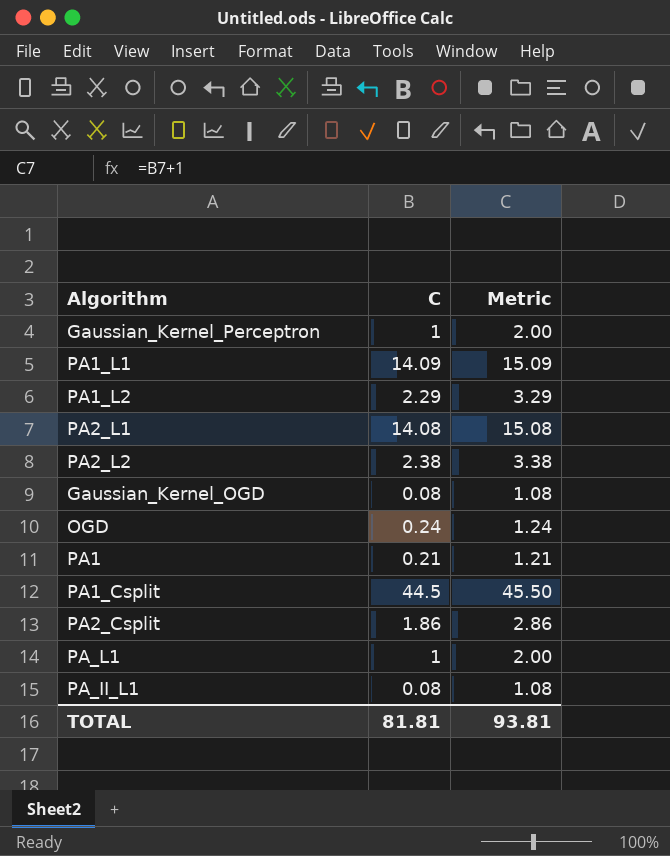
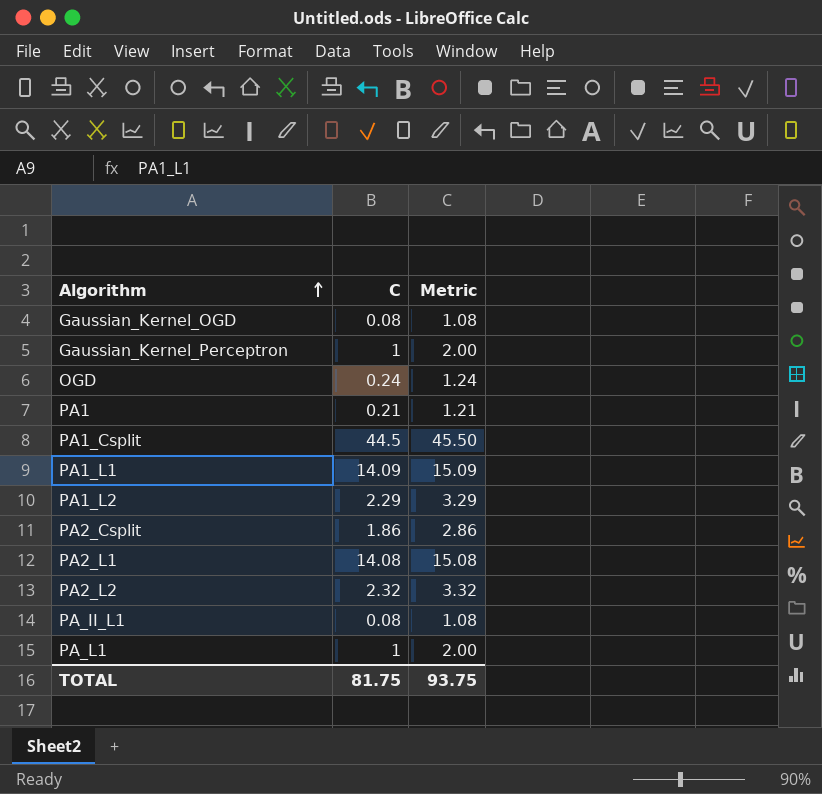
row order: none -> Algorithm ascending
PA2_L2 | C: 2.38 -> 2.32
PA2_L2 | Metric: 3.38 -> 3.32
TOTAL | C: 81.81 -> 81.75
TOTAL | Metric: 93.81 -> 93.75

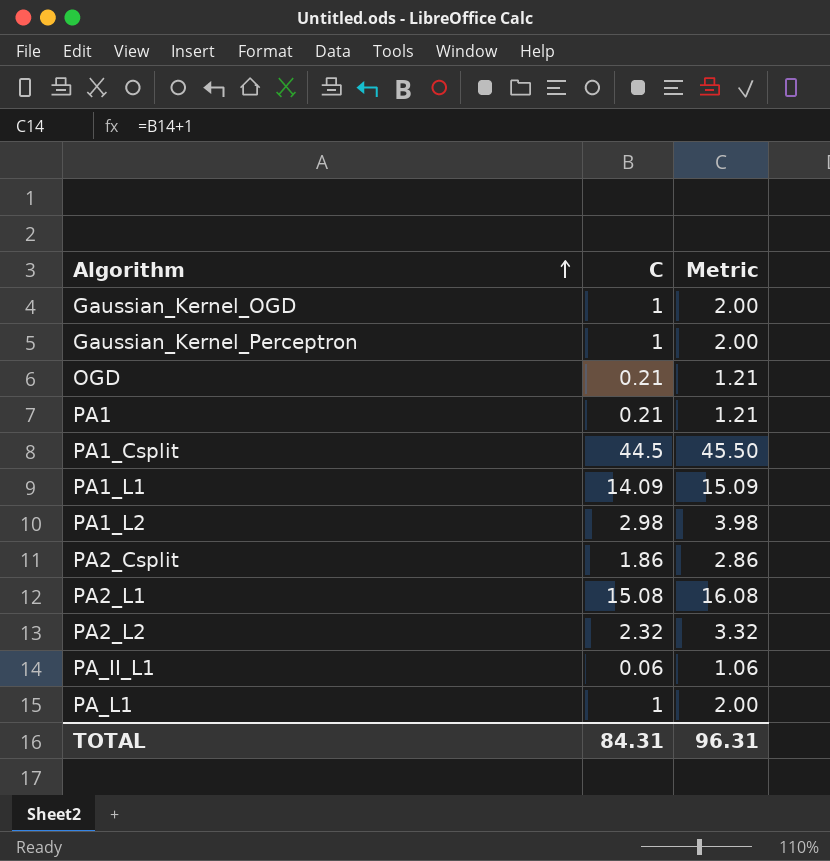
Gaussian_Kernel_OGD | C: 0.08 -> 1
Gaussian_Kernel_OGD | Metric: 1.08 -> 2.00
OGD | C: 0.24 -> 0.21
OGD | Metric: 1.24 -> 1.21
PA1_L2 | C: 2.29 -> 2.98
PA1_L2 | Metric: 3.29 -> 3.98
PA2_L1 | C: 14.08 -> 15.08
PA2_L1 | Metric: 15.08 -> 16.08
PA_II_L1 | C: 0.08 -> 0.06
PA_II_L1 | Metric: 1.08 -> 1.06
TOTAL | C: 81.75 -> 84.31
TOTAL | Metric: 93.75 -> 96.31

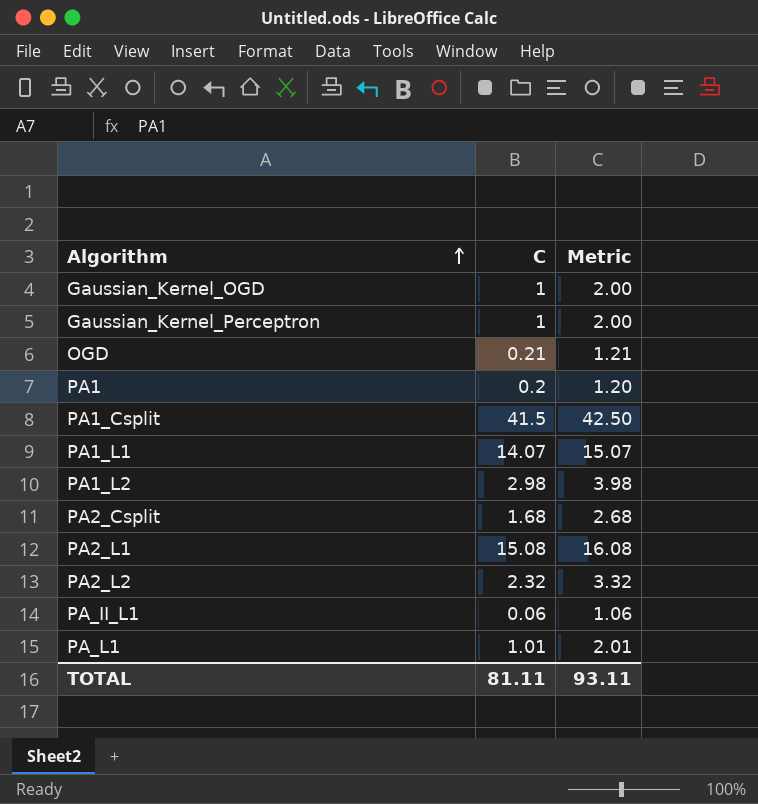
PA1 | C: 0.21 -> 0.2
PA1 | Metric: 1.21 -> 1.20
PA1_Csplit | C: 44.5 -> 41.5
PA1_Csplit | Metric: 45.50 -> 42.50
PA1_L1 | C: 14.09 -> 14.07
PA1_L1 | Metric: 15.09 -> 15.07
PA2_Csplit | C: 1.86 -> 1.68
PA2_Csplit | Metric: 2.86 -> 2.68
PA_L1 | C: 1 -> 1.01
PA_L1 | Metric: 2.00 -> 2.01
TOTAL | C: 84.31 -> 81.11
TOTAL | Metric: 96.31 -> 93.11

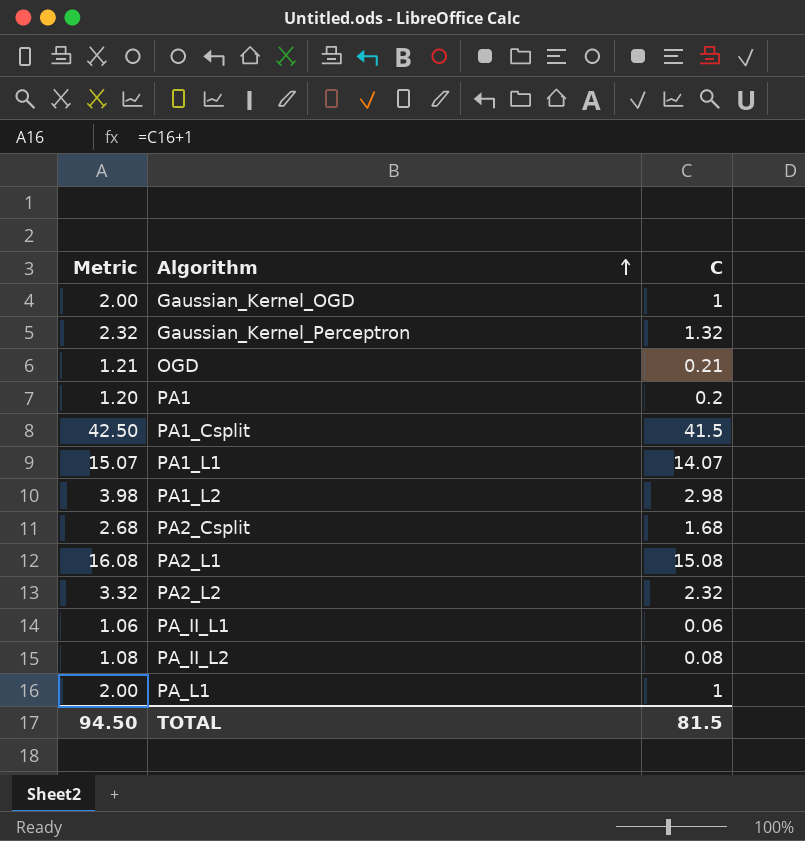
column Metric | position: 3 -> 1
Gaussian_Kernel_Perceptron | Metric: 2.00 -> 2.32
Gaussian_Kernel_Perceptron | C: 1 -> 1.32
row PA_II_L2: none -> 1.08 | 0.08
PA_L1 | Metric: 2.01 -> 2.00
PA_L1 | C: 1.01 -> 1
TOTAL | Metric: 93.11 -> 94.50
TOTAL | C: 81.11 -> 81.5

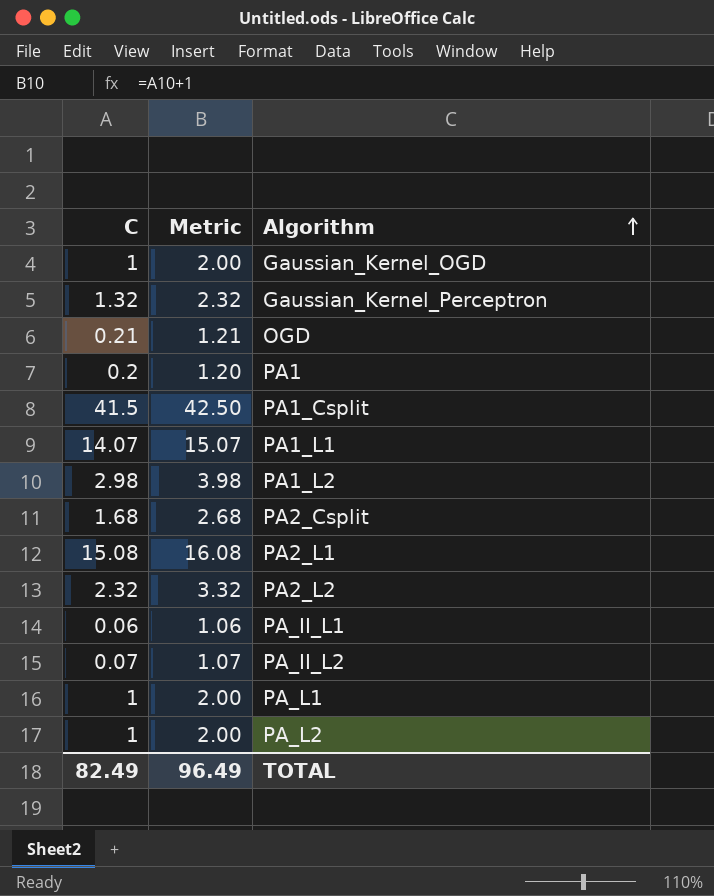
column C | position: 3 -> 1
PA_II_L2 | C: 0.08 -> 0.07
PA_II_L2 | Metric: 1.08 -> 1.07
row PA_L2: none -> 1 | 2.00
TOTAL | C: 81.5 -> 82.49
TOTAL | Metric: 94.50 -> 96.49

